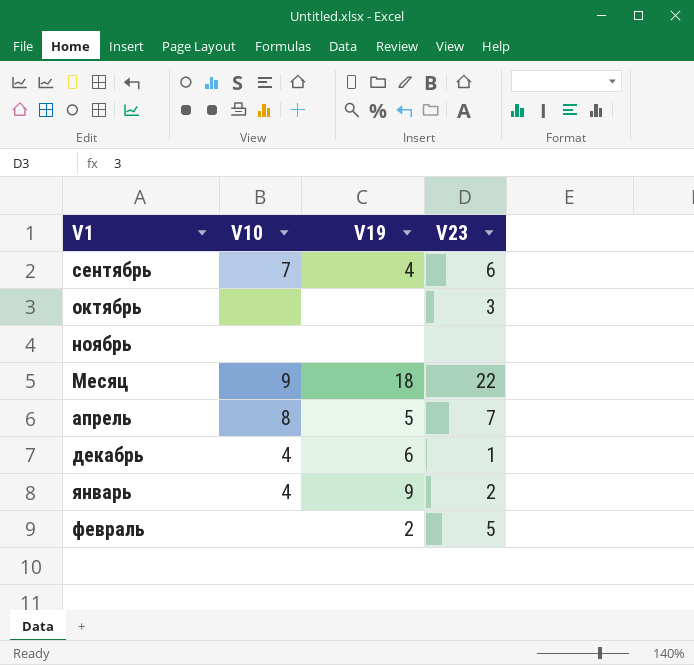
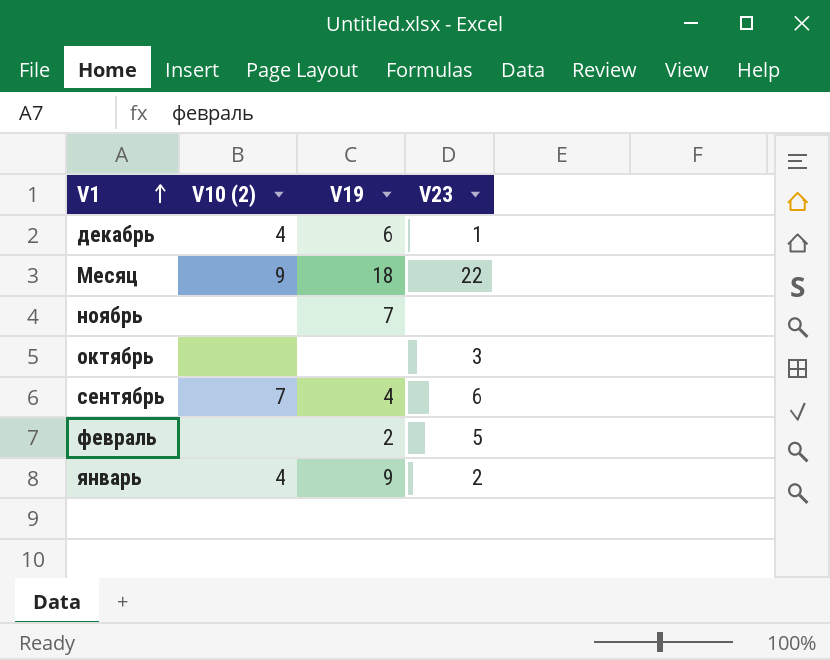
row order: none -> V1 ascending
column name: V10 -> V10 (2)
row апрель: 8 | 5 | 7 -> none
ноябрь | V19: none -> 7

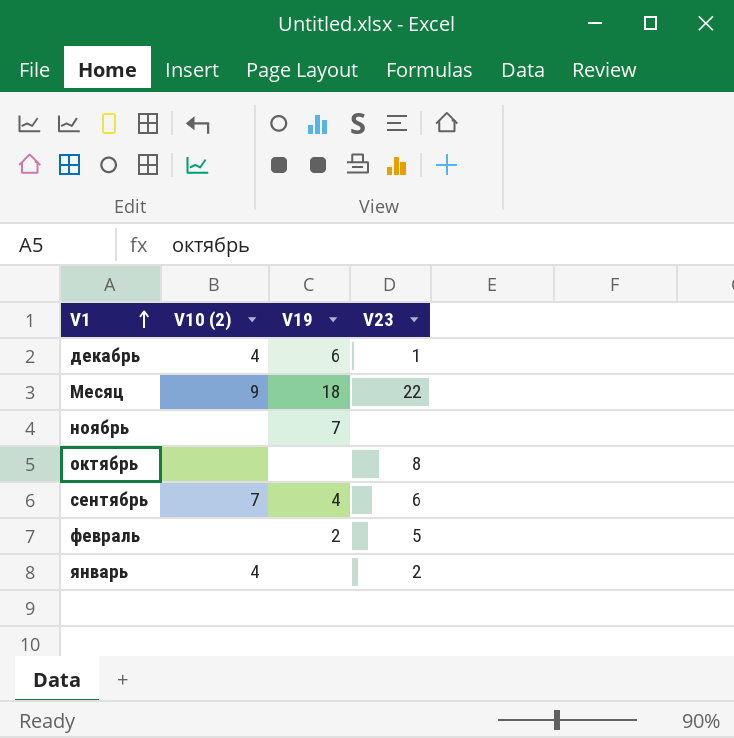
октябрь | V23: 3 -> 8
январь | V19: 9 -> none

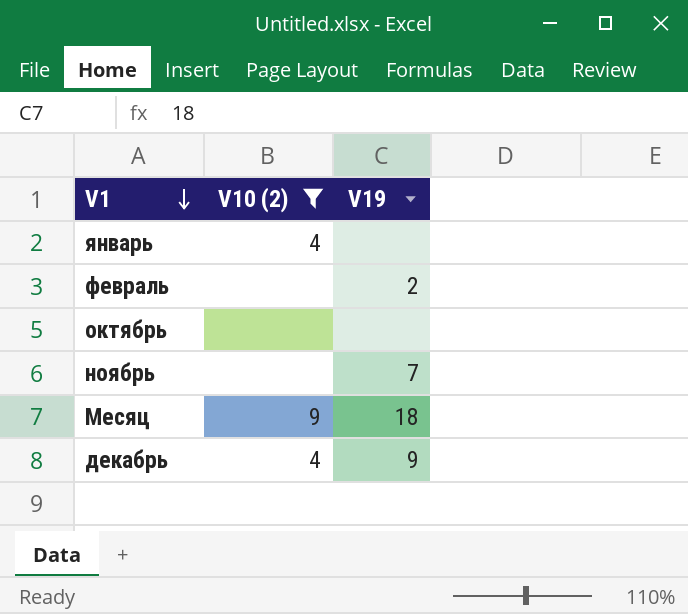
filter: none -> V10 (2) != 7
row order: V1 ascending -> V1 descending
column V23 | position: 4 -> none
декабрь | V19: 6 -> 9

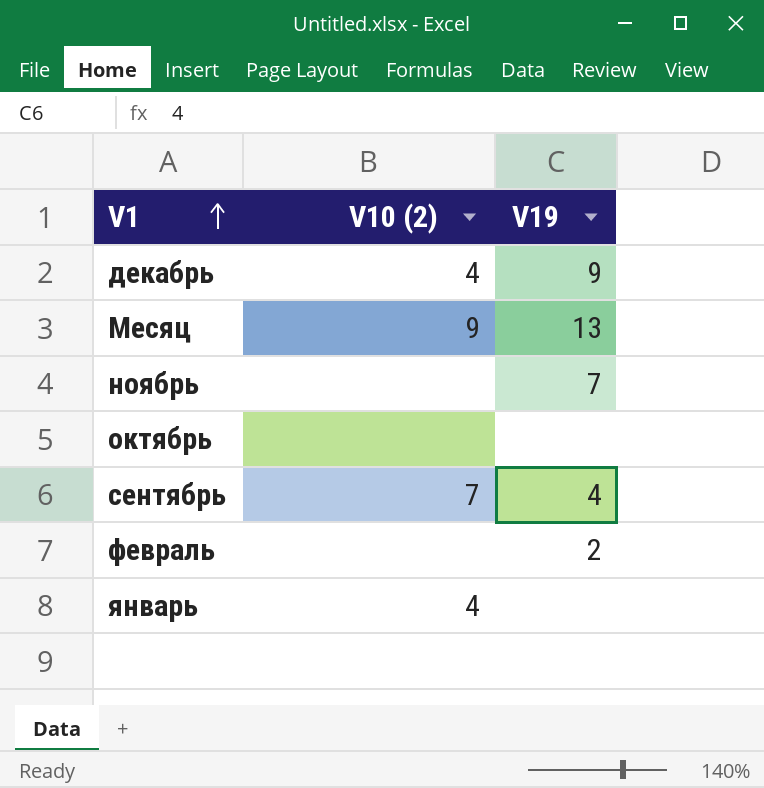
filter: V10 (2) != 7 -> none
row order: V1 descending -> V1 ascending
Месяц | V19: 18 -> 13

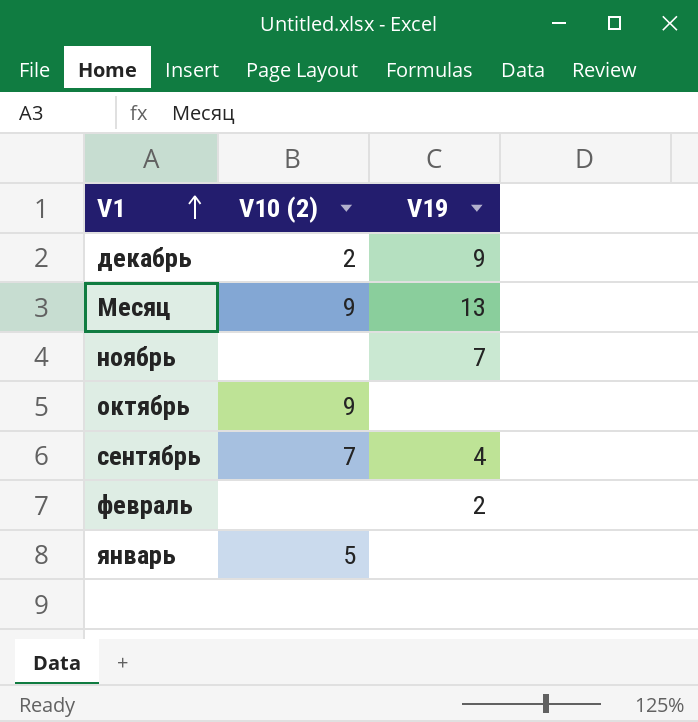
декабрь | V10 (2): 4 -> 2
октябрь | V10 (2): none -> 9
январь | V10 (2): 4 -> 5

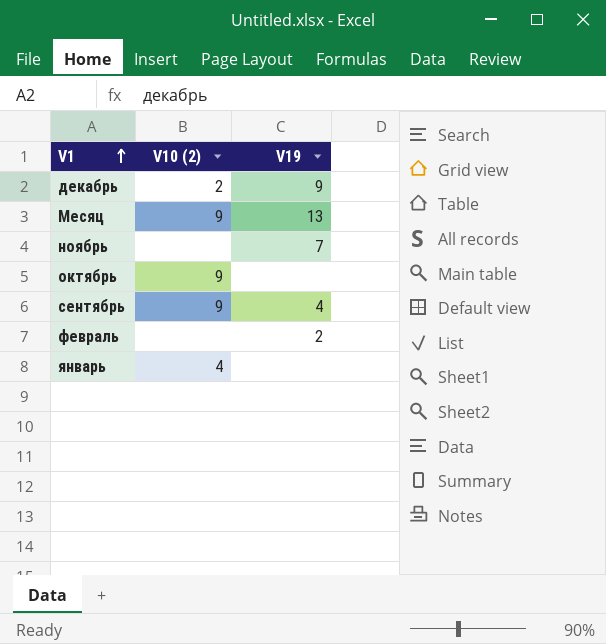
сентябрь | V10 (2): 7 -> 9
январь | V10 (2): 5 -> 4

